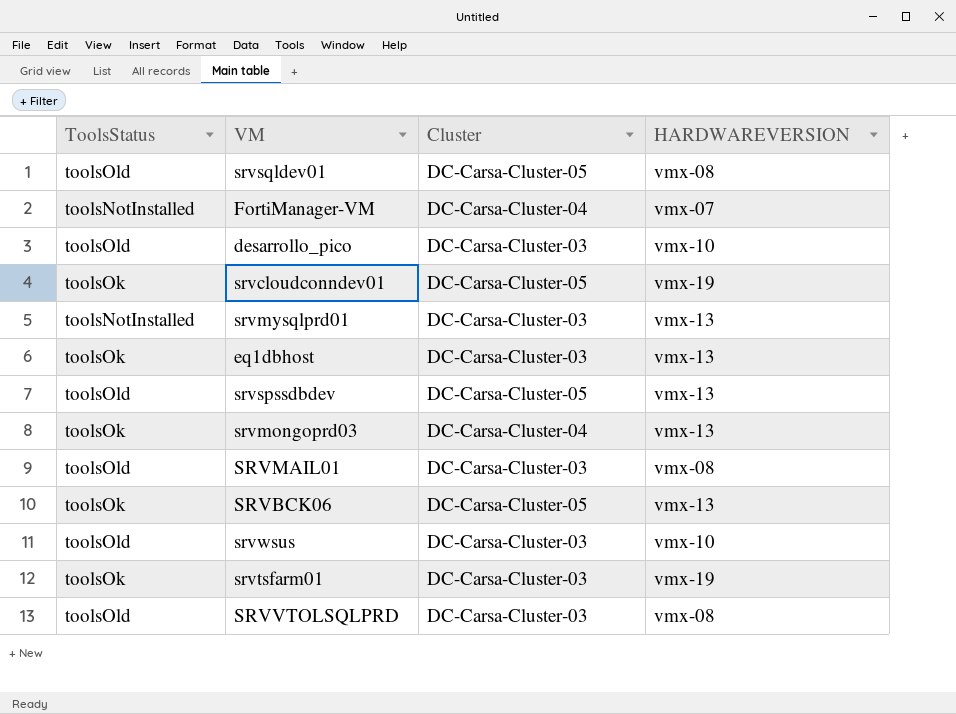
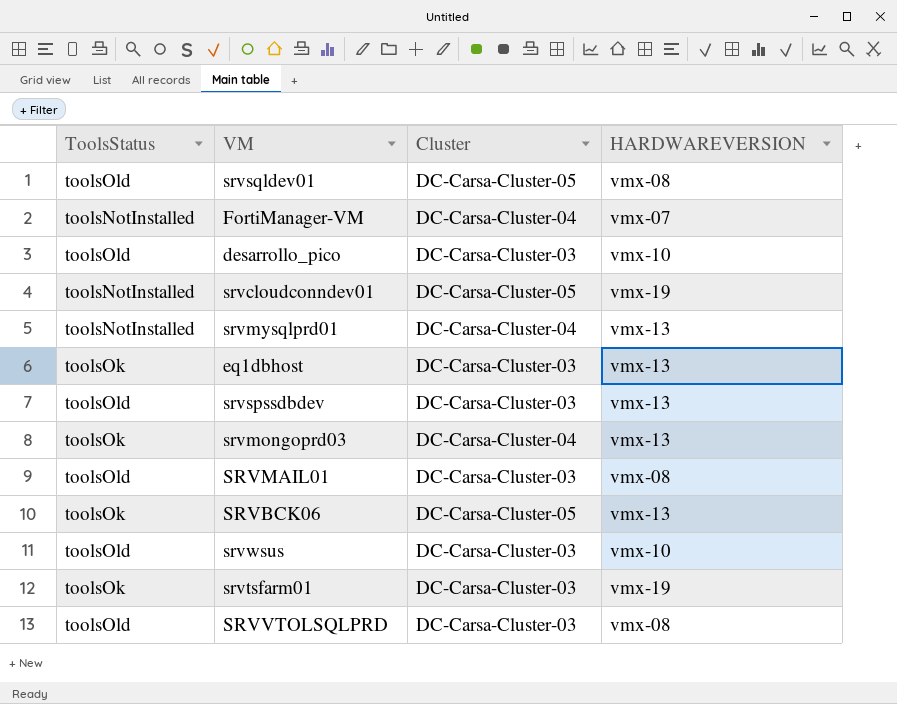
srvcloudconndev01 | ToolsStatus: toolsOk -> toolsNotInstalled
srvmysqlprd01 | Cluster: DC-Carsa-Cluster-03 -> DC-Carsa-Cluster-04
srvspssdbdev | Cluster: DC-Carsa-Cluster-05 -> DC-Carsa-Cluster-03

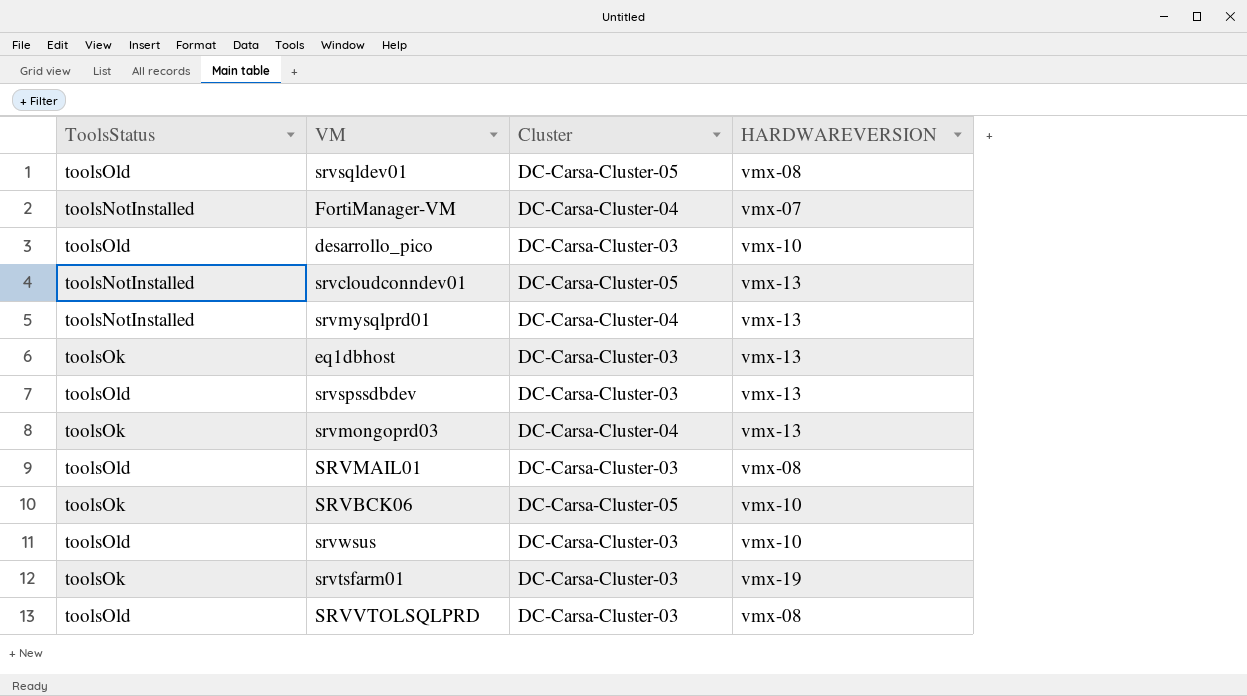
srvcloudconndev01 | HARDWAREVERSION: vmx-19 -> vmx-13
SRVBCK06 | HARDWAREVERSION: vmx-13 -> vmx-10

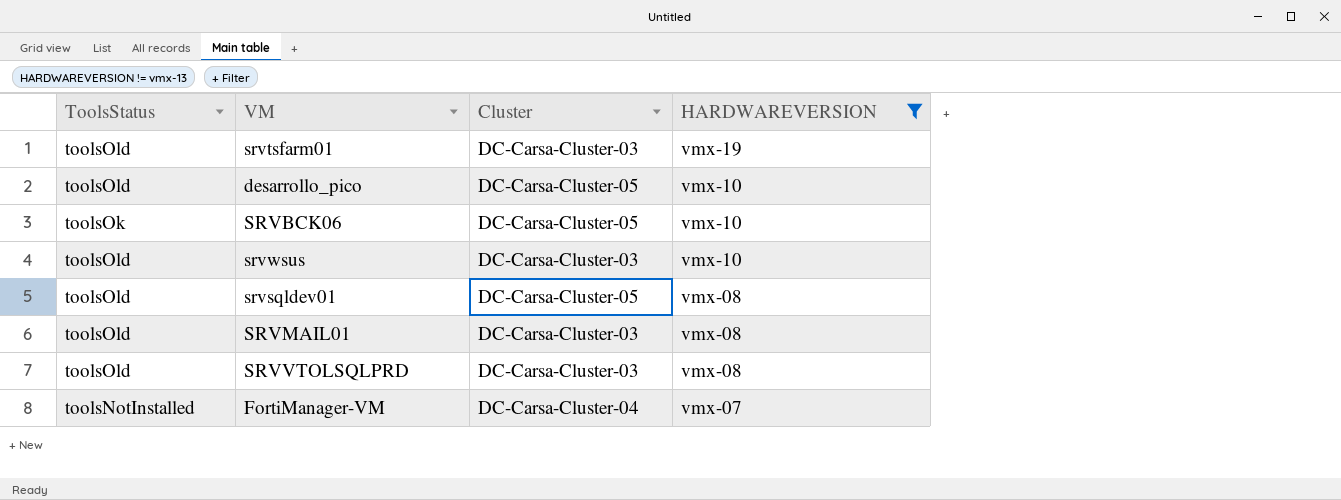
filter: none -> HARDWAREVERSION != vmx-13
row order: none -> HARDWAREVERSION descending
srvtsfarm01 | ToolsStatus: toolsOk -> toolsOld
desarrollo_pico | Cluster: DC-Carsa-Cluster-03 -> DC-Carsa-Cluster-05

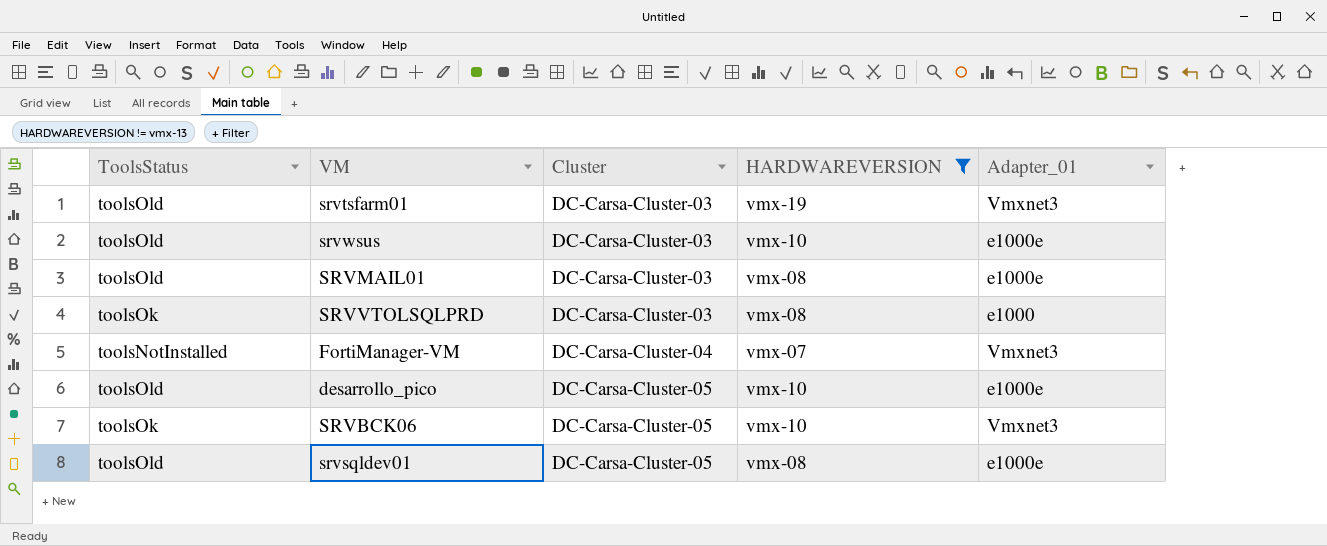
row order: HARDWAREVERSION descending -> Cluster ascending
column Adapter_01 | position: none -> 5
SRVVTOLSQLPRD | ToolsStatus: toolsOld -> toolsOk

